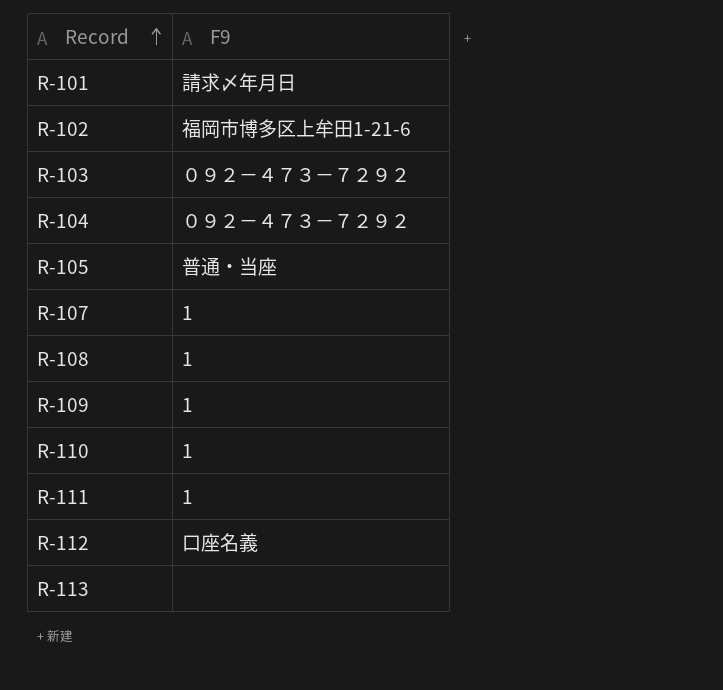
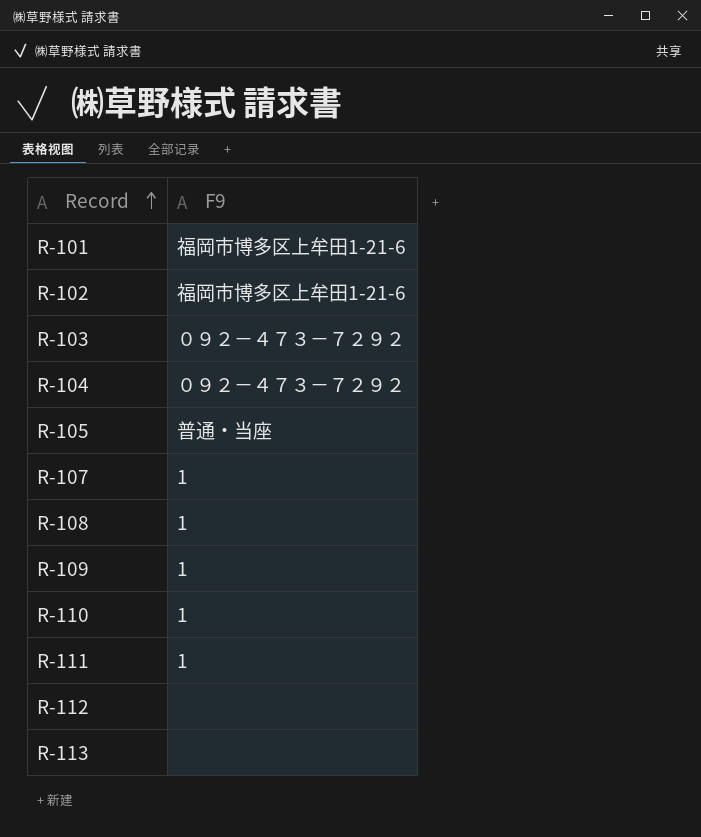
R-101 | F9: 請求〆年月日 -> 福岡市博多区上牟田1-21-6
R-112 | F9: 口座名義 -> none

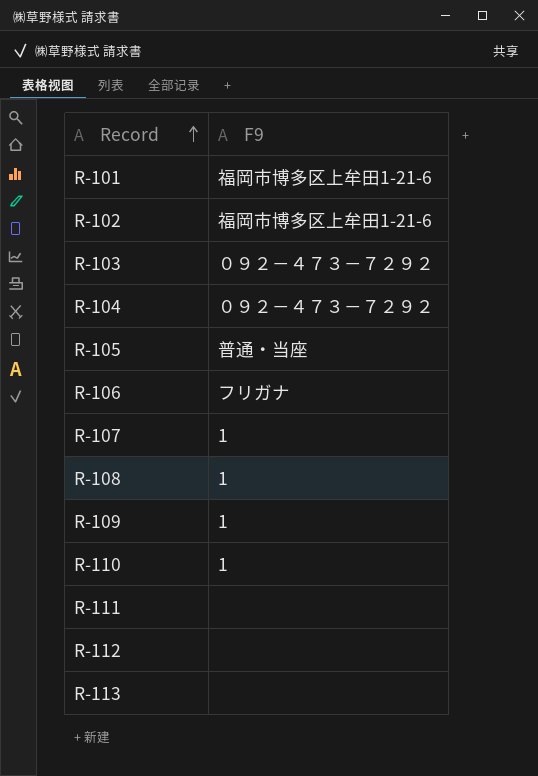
row R-106: none -> フリガナ
R-111 | F9: 1 -> none

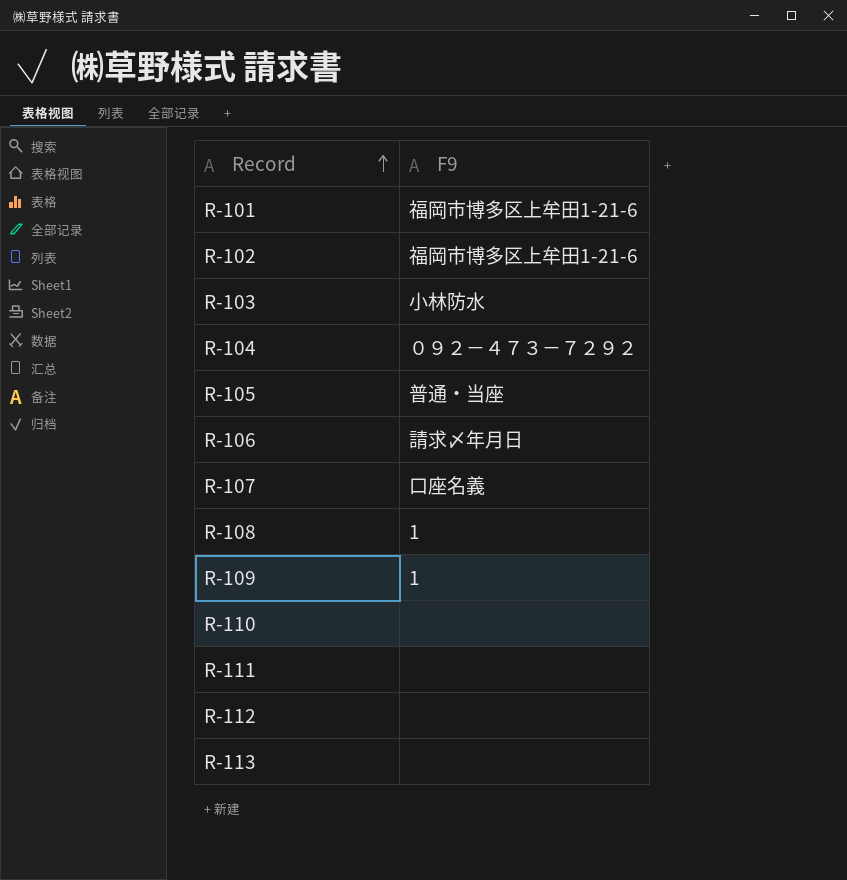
R-103 | F9: ０９２－４７３－７２９２ -> 小林防水
R-106 | F9: フリガナ -> 請求〆年月日
R-107 | F9: 1 -> 口座名義
R-110 | F9: 1 -> none

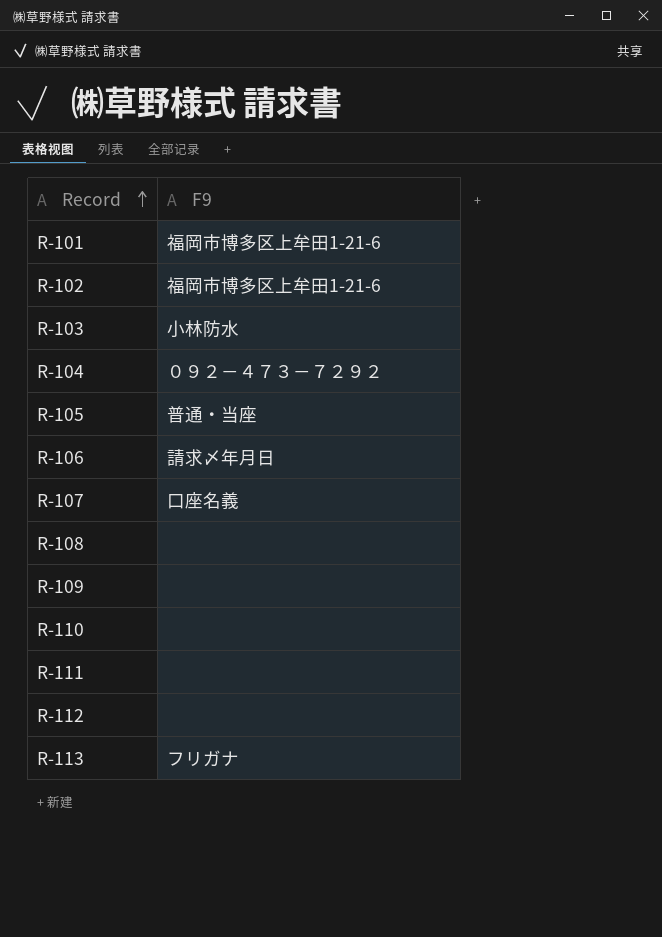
R-108 | F9: 1 -> none
R-109 | F9: 1 -> none
R-113 | F9: none -> フリガナ

